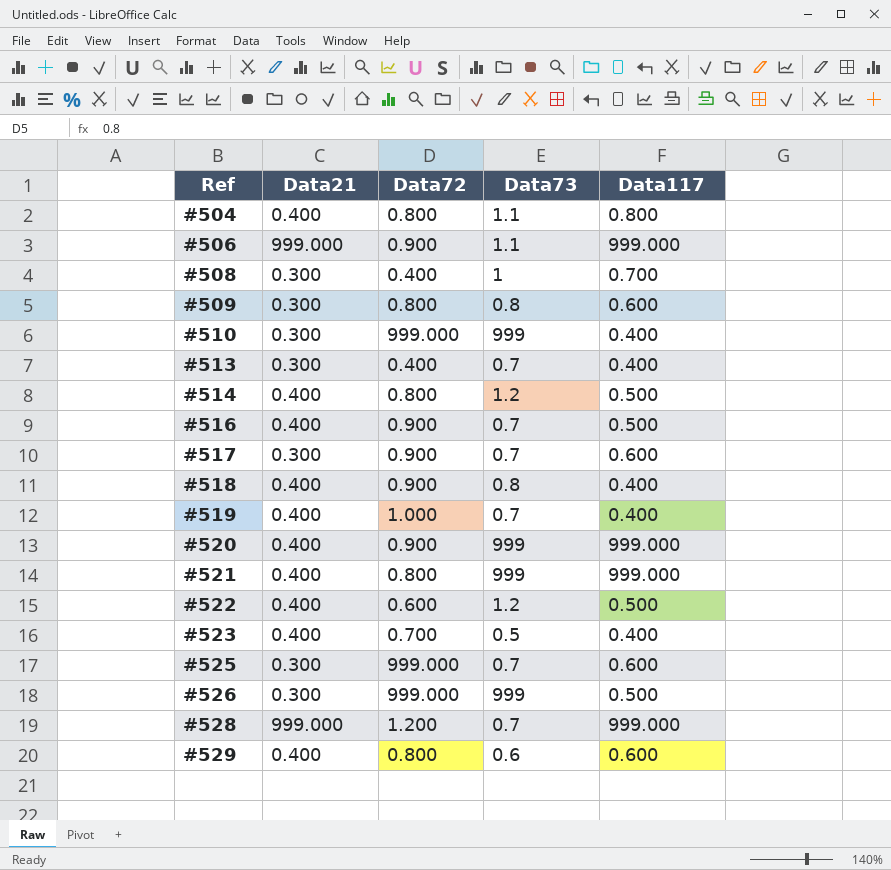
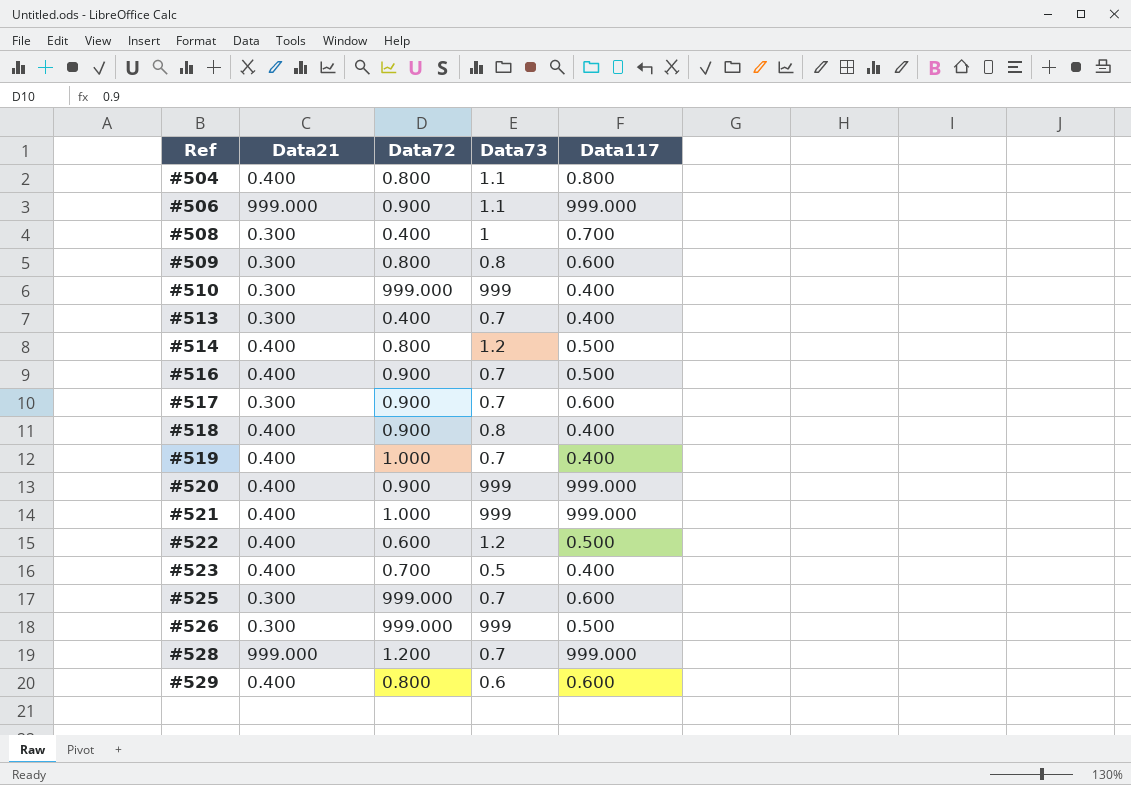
#521 | Data72: 0.800 -> 1.000

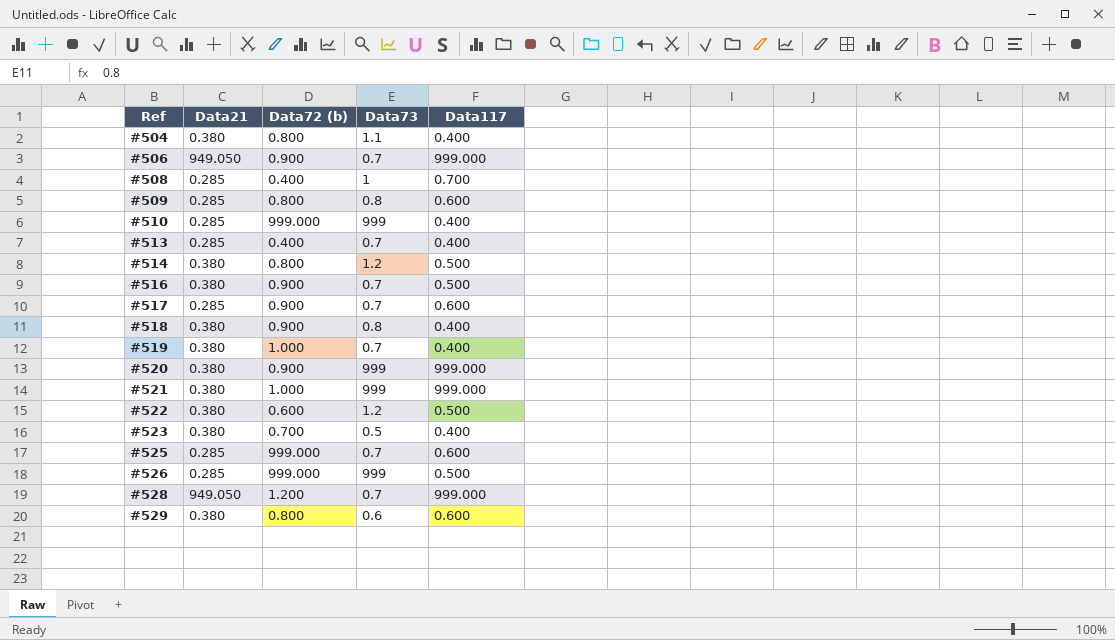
column name: Data72 -> Data72 (b)
#504 | Data21: 0.400 -> 0.380
#504 | Data117: 0.800 -> 0.400
#506 | Data21: 999.000 -> 949.050
#506 | Data73: 1.1 -> 0.7
#508 | Data21: 0.300 -> 0.285
#509 | Data21: 0.300 -> 0.285
#510 | Data21: 0.300 -> 0.285
#513 | Data21: 0.300 -> 0.285
#514 | Data21: 0.400 -> 0.380
#516 | Data21: 0.400 -> 0.380
#517 | Data21: 0.300 -> 0.285
#518 | Data21: 0.400 -> 0.380
#519 | Data21: 0.400 -> 0.380
#520 | Data21: 0.400 -> 0.380
#521 | Data21: 0.400 -> 0.380
#522 | Data21: 0.400 -> 0.380
#523 | Data21: 0.400 -> 0.380
#525 | Data21: 0.300 -> 0.285
#526 | Data21: 0.300 -> 0.285
#528 | Data21: 999.000 -> 949.050
#529 | Data21: 0.400 -> 0.380

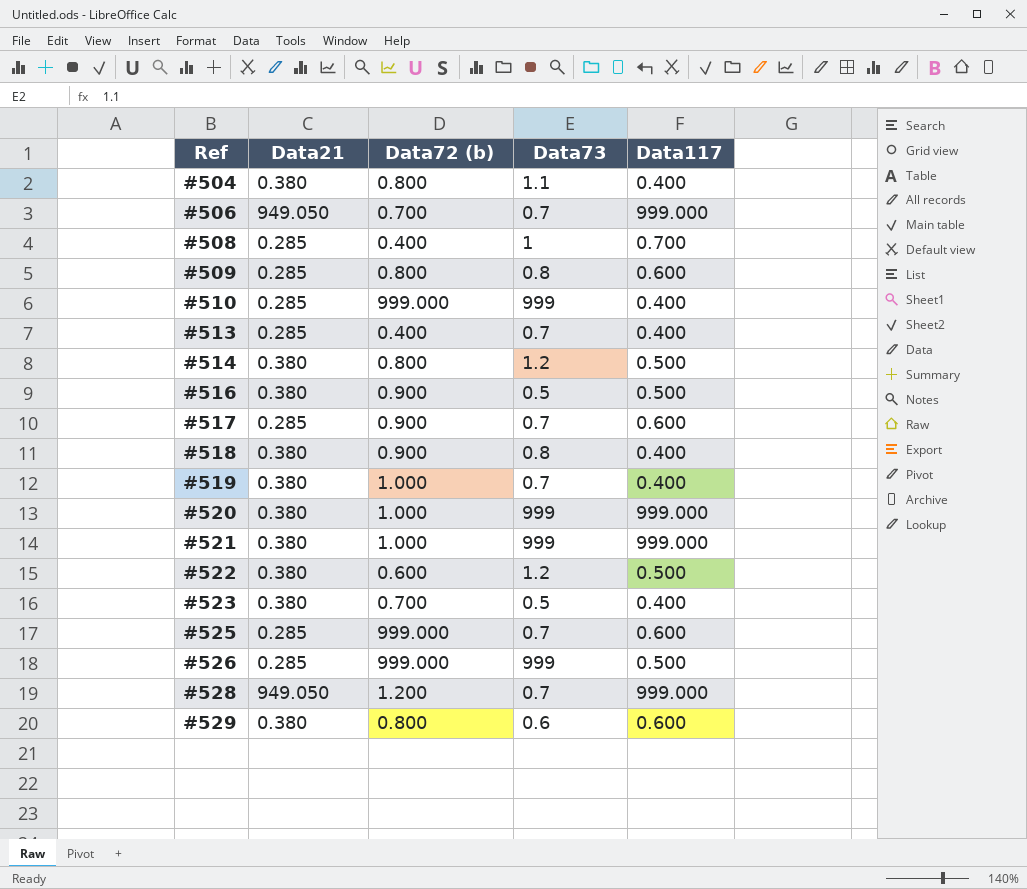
#506 | Data72 (b): 0.900 -> 0.700
#516 | Data73: 0.7 -> 0.5
#520 | Data72 (b): 0.900 -> 1.000

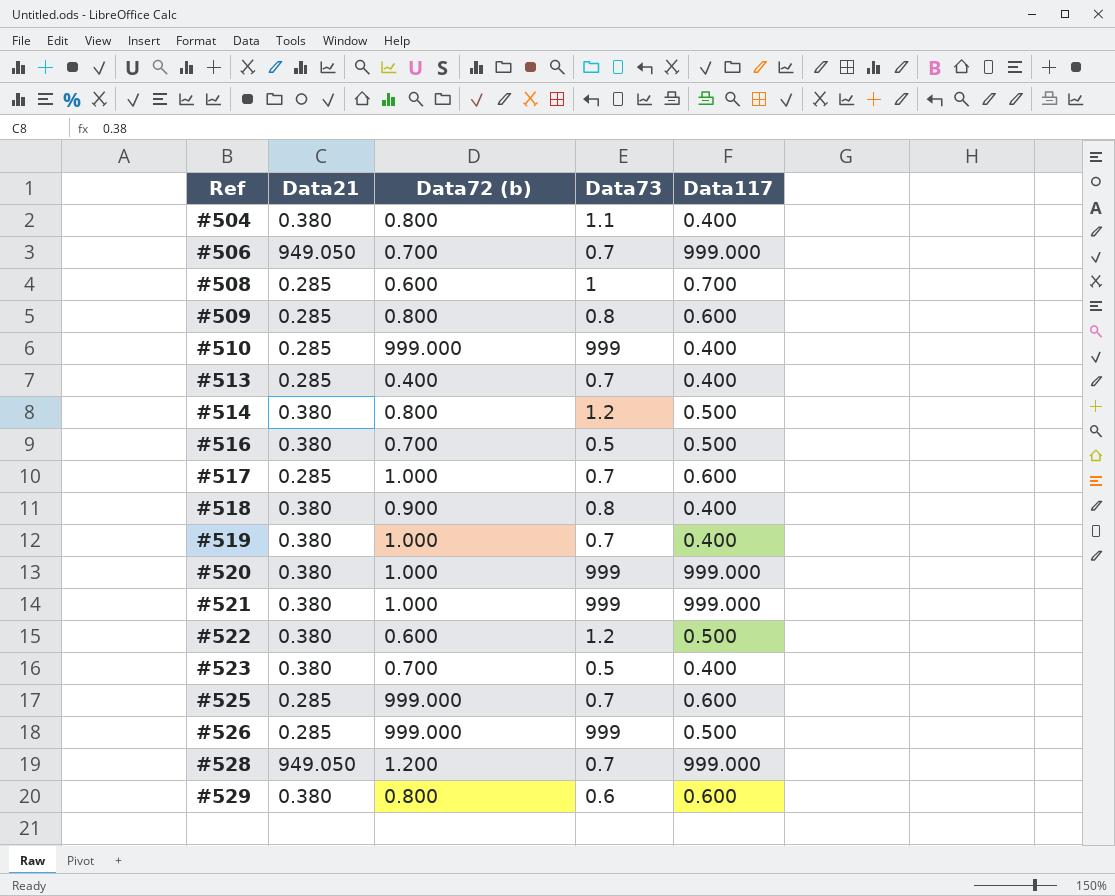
#508 | Data72 (b): 0.400 -> 0.600
#516 | Data72 (b): 0.900 -> 0.700
#517 | Data72 (b): 0.900 -> 1.000

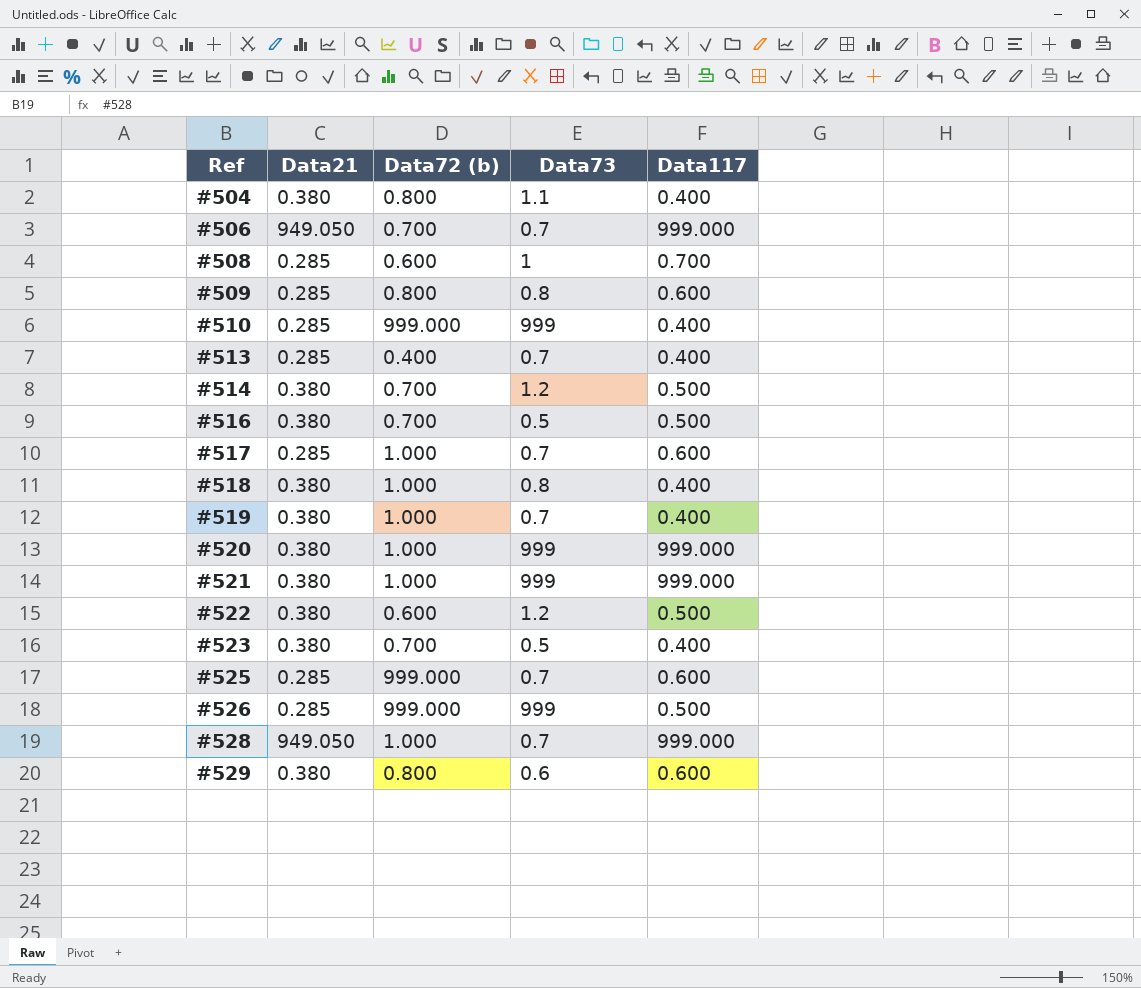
#514 | Data72 (b): 0.800 -> 0.700
#518 | Data72 (b): 0.900 -> 1.000
#528 | Data72 (b): 1.200 -> 1.000

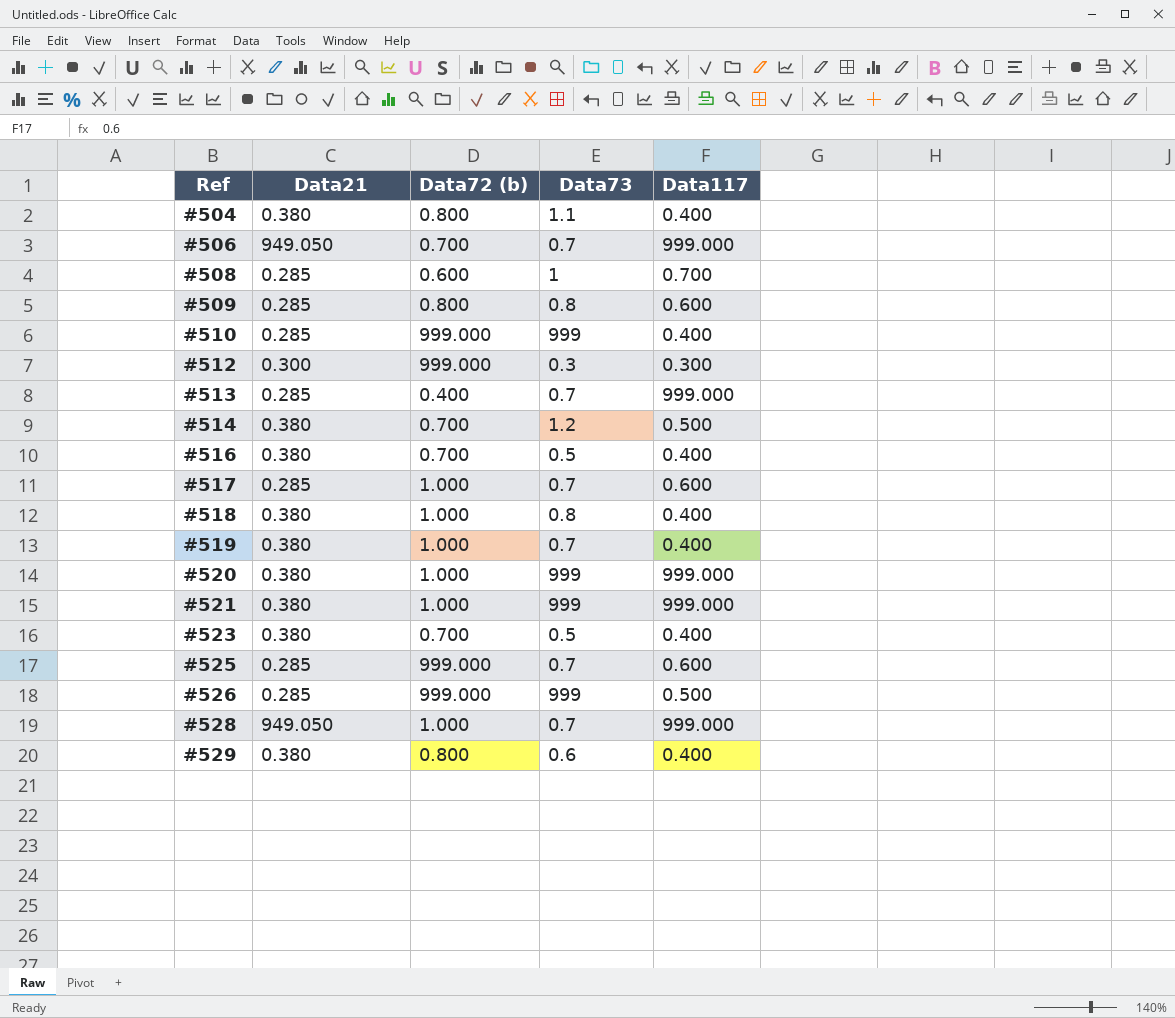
row #522: 0.380 | 0.600 | 1.2 | 0.500 -> none
row #512: none -> 0.300 | 999.000 | 0.3 | 0.300
#513 | Data117: 0.400 -> 999.000
#516 | Data117: 0.500 -> 0.400
#529 | Data117: 0.600 -> 0.400

